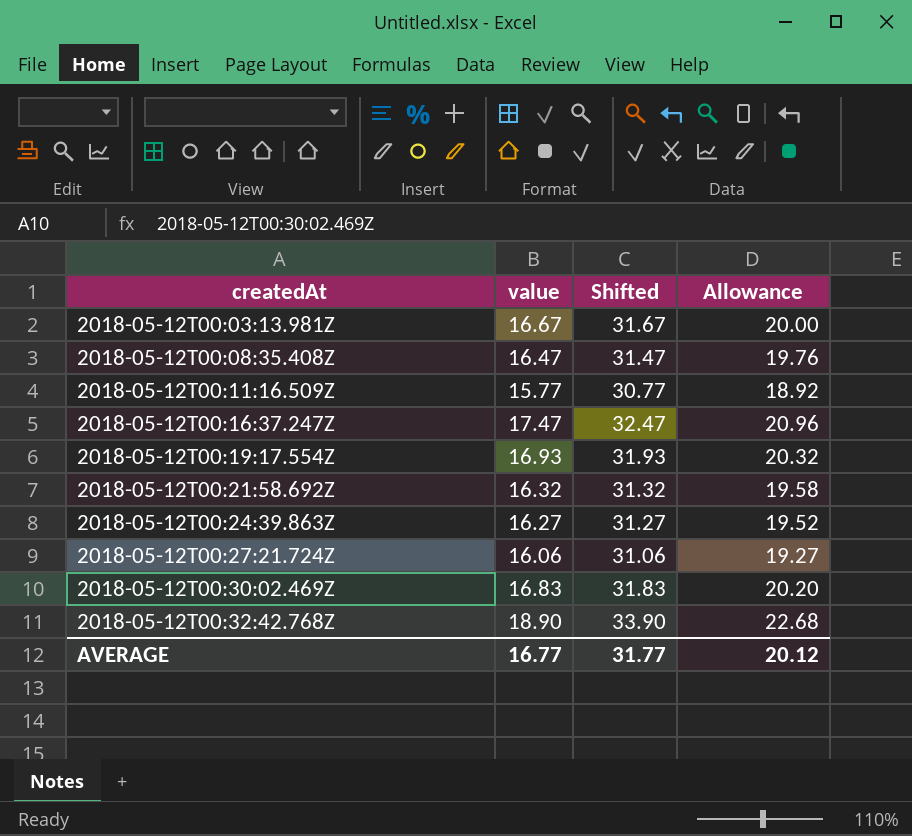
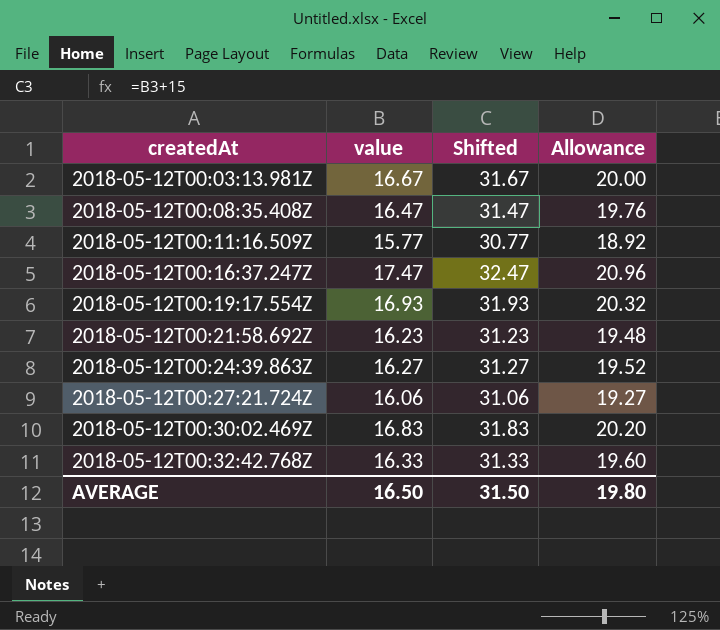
2018-05-12T00:21:58.692Z | value: 16.32 -> 16.23
2018-05-12T00:21:58.692Z | Shifted: 31.32 -> 31.23
2018-05-12T00:21:58.692Z | Allowance: 19.58 -> 19.48
2018-05-12T00:32:42.768Z | value: 18.90 -> 16.33
2018-05-12T00:32:42.768Z | Shifted: 33.90 -> 31.33
2018-05-12T00:32:42.768Z | Allowance: 22.68 -> 19.60
AVERAGE | value: 16.77 -> 16.50
AVERAGE | Shifted: 31.77 -> 31.50
AVERAGE | Allowance: 20.12 -> 19.80

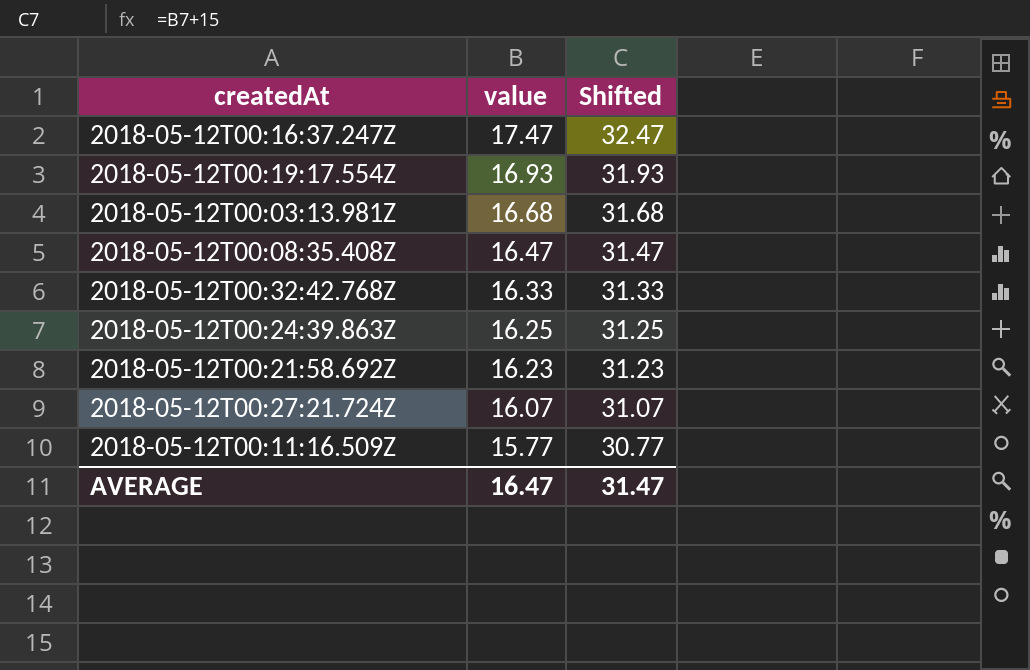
row order: createdAt ascending -> value descending
column Allowance | formula: [value] * 1.2 -> none
row 2018-05-12T00:30:02.469Z: 16.83 | 31.83 | 20.20 -> none
2018-05-12T00:03:13.981Z | value: 16.67 -> 16.68
2018-05-12T00:03:13.981Z | Shifted: 31.67 -> 31.68
2018-05-12T00:24:39.863Z | value: 16.27 -> 16.25
2018-05-12T00:24:39.863Z | Shifted: 31.27 -> 31.25
2018-05-12T00:27:21.724Z | value: 16.06 -> 16.07
2018-05-12T00:27:21.724Z | Shifted: 31.06 -> 31.07
AVERAGE | value: 16.50 -> 16.47
AVERAGE | Shifted: 31.50 -> 31.47

